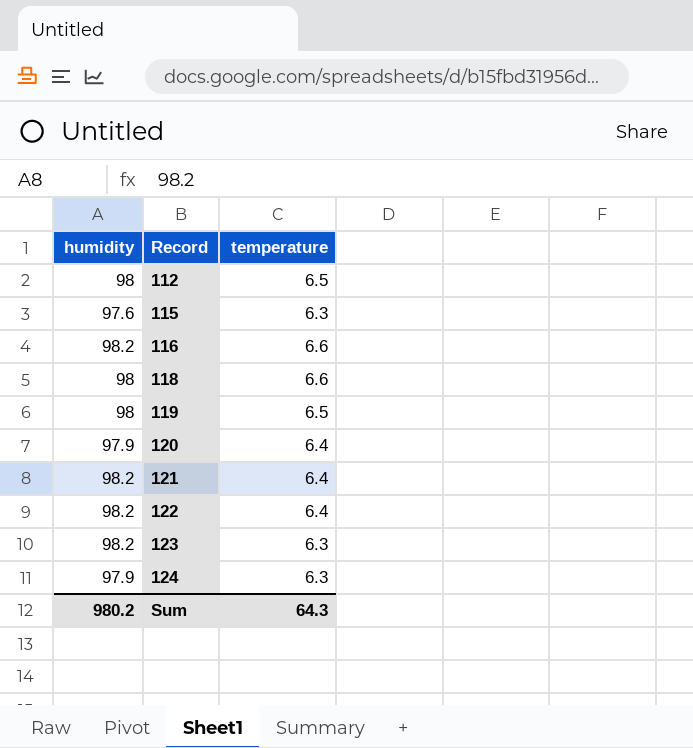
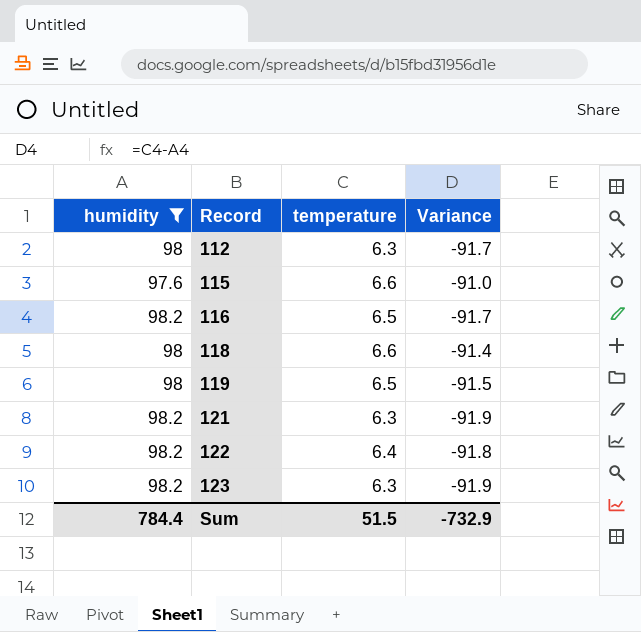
filter: none -> humidity != 97.9
column Variance | formula: none -> [temperature] - [humidity]
112 | temperature: 6.5 -> 6.3
115 | temperature: 6.3 -> 6.6
116 | temperature: 6.6 -> 6.5
121 | temperature: 6.4 -> 6.3
Sum | humidity: 980.2 -> 784.4
Sum | temperature: 64.3 -> 51.5

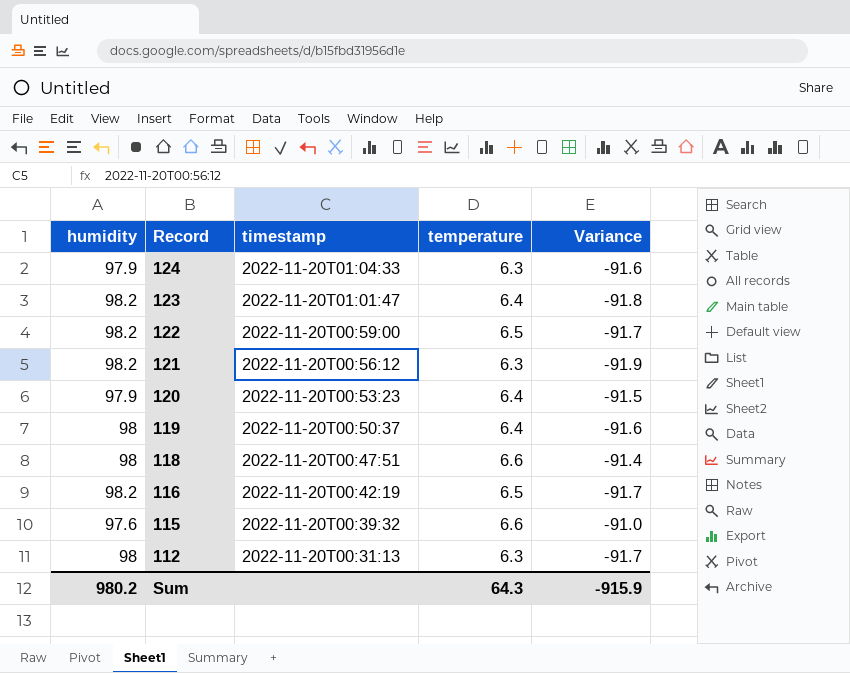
filter: humidity != 97.9 -> none
row order: Record ascending -> Record descending
column timestamp | position: none -> 3
123 | temperature: 6.3 -> 6.4
123 | Variance: -91.9 -> -91.8
122 | temperature: 6.4 -> 6.5
122 | Variance: -91.8 -> -91.7
119 | temperature: 6.5 -> 6.4
119 | Variance: -91.5 -> -91.6
Sum | humidity: 784.4 -> 980.2
Sum | temperature: 51.5 -> 64.3
Sum | Variance: -732.9 -> -915.9

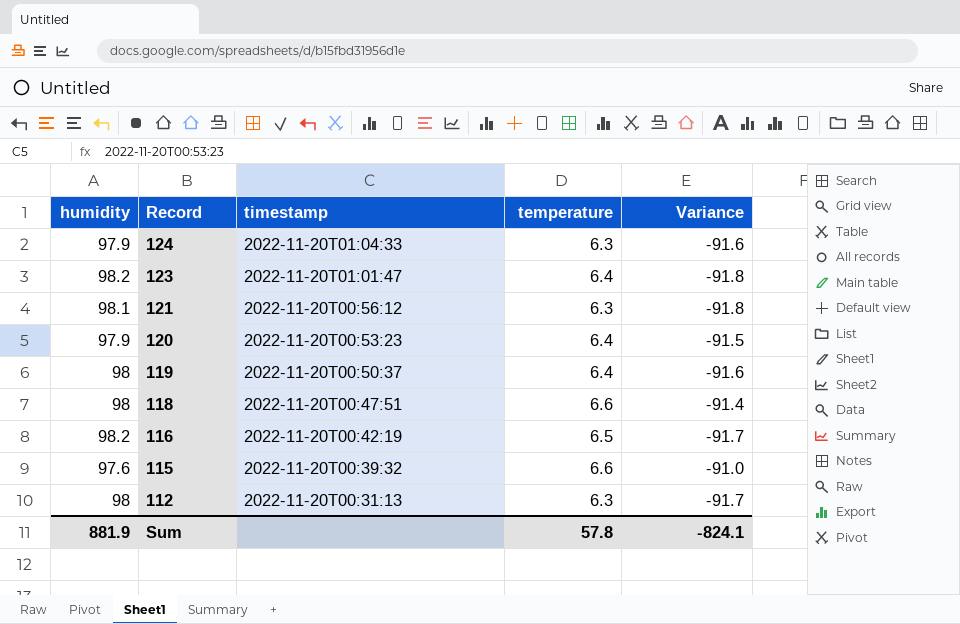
row 122: 98.2 | 2022-11-20T00:59:00 | 6.5 | -91.7 -> none
121 | humidity: 98.2 -> 98.1
121 | Variance: -91.9 -> -91.8
Sum | humidity: 980.2 -> 881.9
Sum | temperature: 64.3 -> 57.8
Sum | Variance: -915.9 -> -824.1

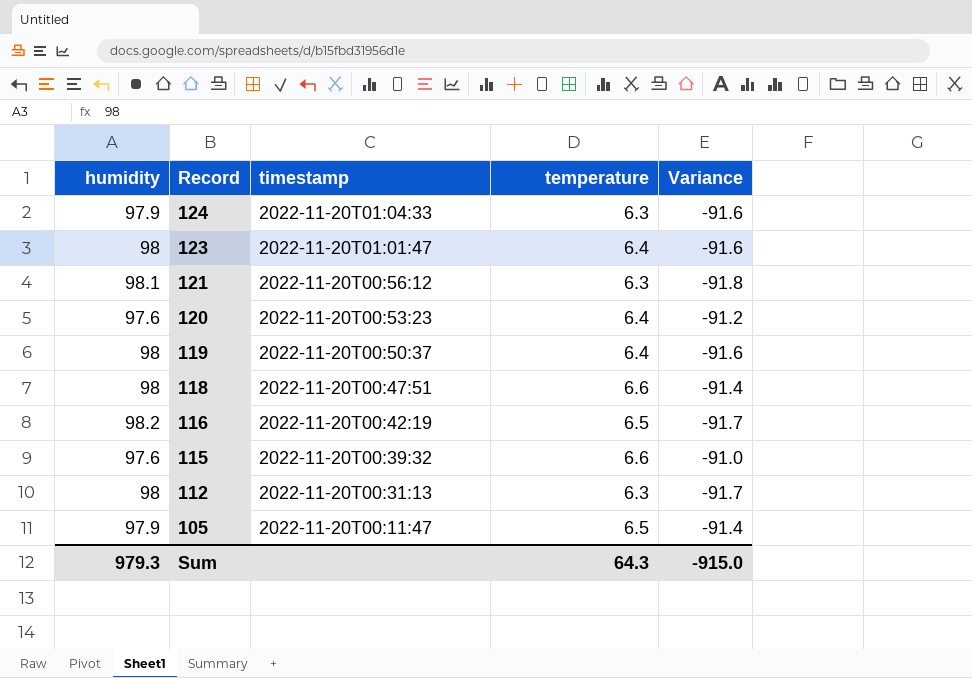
123 | humidity: 98.2 -> 98
123 | Variance: -91.8 -> -91.6
120 | humidity: 97.9 -> 97.6
120 | Variance: -91.5 -> -91.2
row 105: none -> 97.9 | 2022-11-20T00:11:47 | 6.5 | -91.4
Sum | humidity: 881.9 -> 979.3
Sum | temperature: 57.8 -> 64.3
Sum | Variance: -824.1 -> -915.0

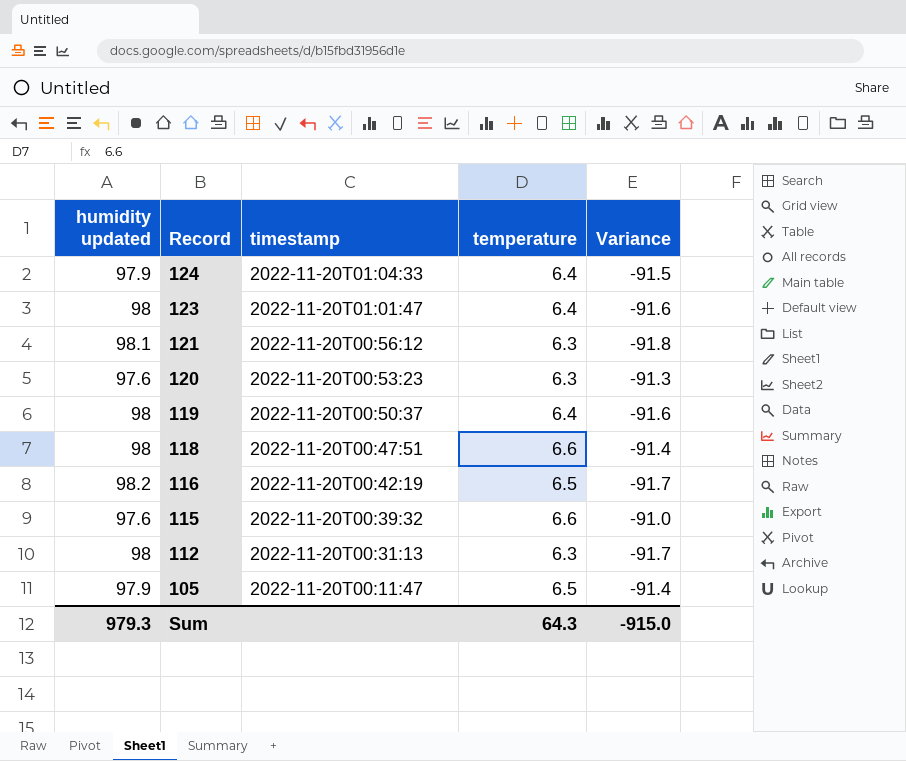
column name: humidity -> humidity updated
124 | temperature: 6.3 -> 6.4
124 | Variance: -91.6 -> -91.5
120 | temperature: 6.4 -> 6.3
120 | Variance: -91.2 -> -91.3

